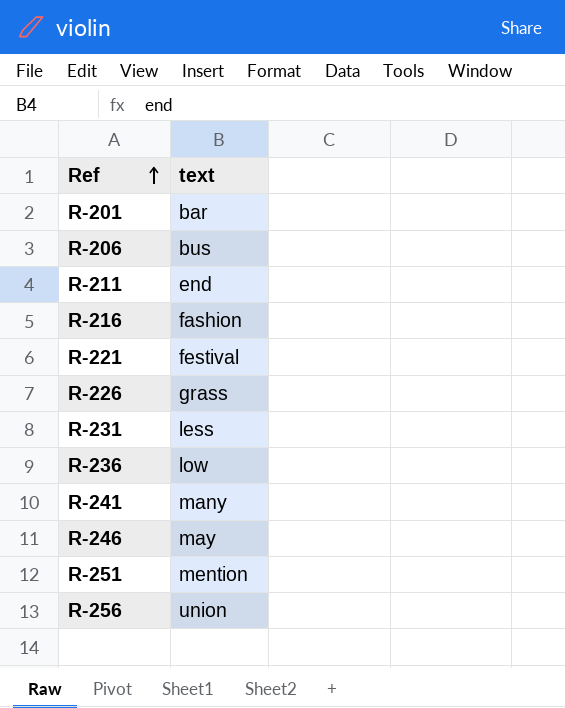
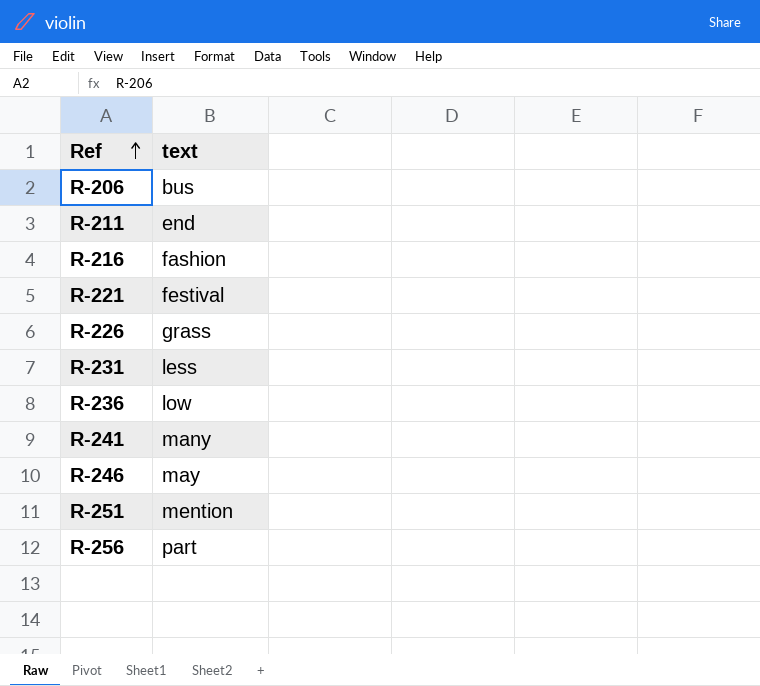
row R-201: bar -> none
R-256 | text: union -> part

